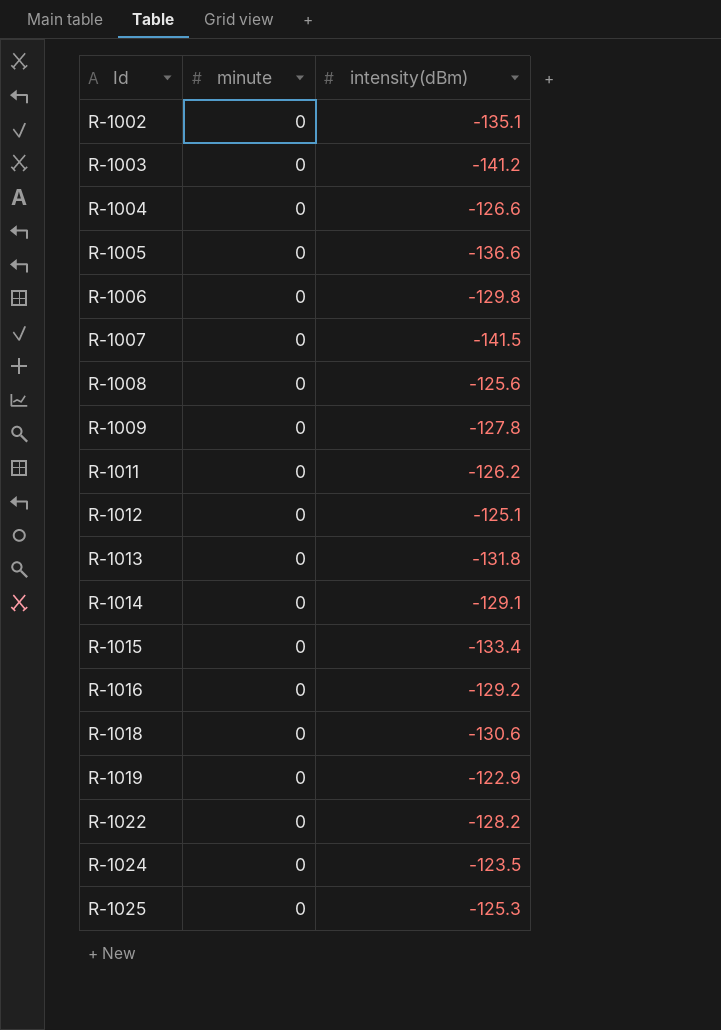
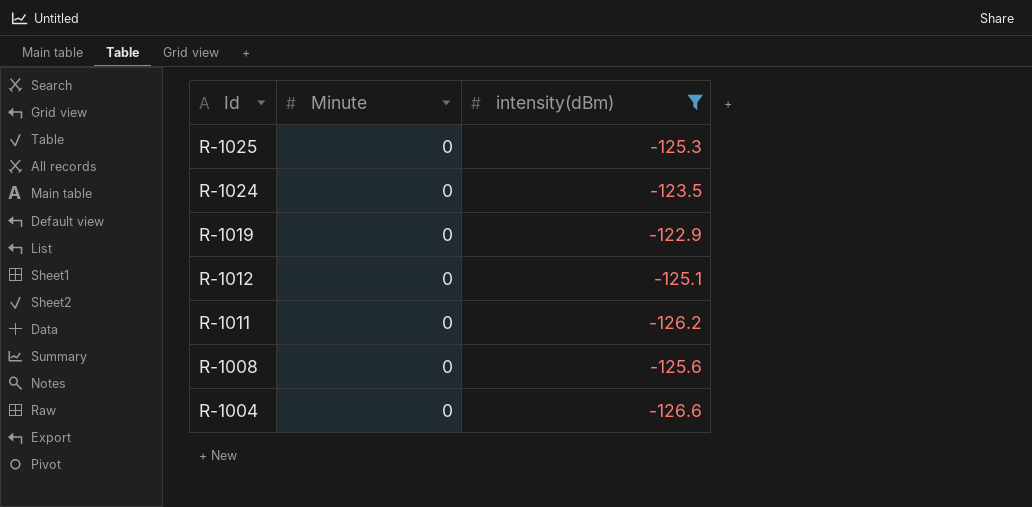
filter: none -> intensity(dBm) >= -126.6
row order: Id ascending -> Id descending
column name: minute -> Minute

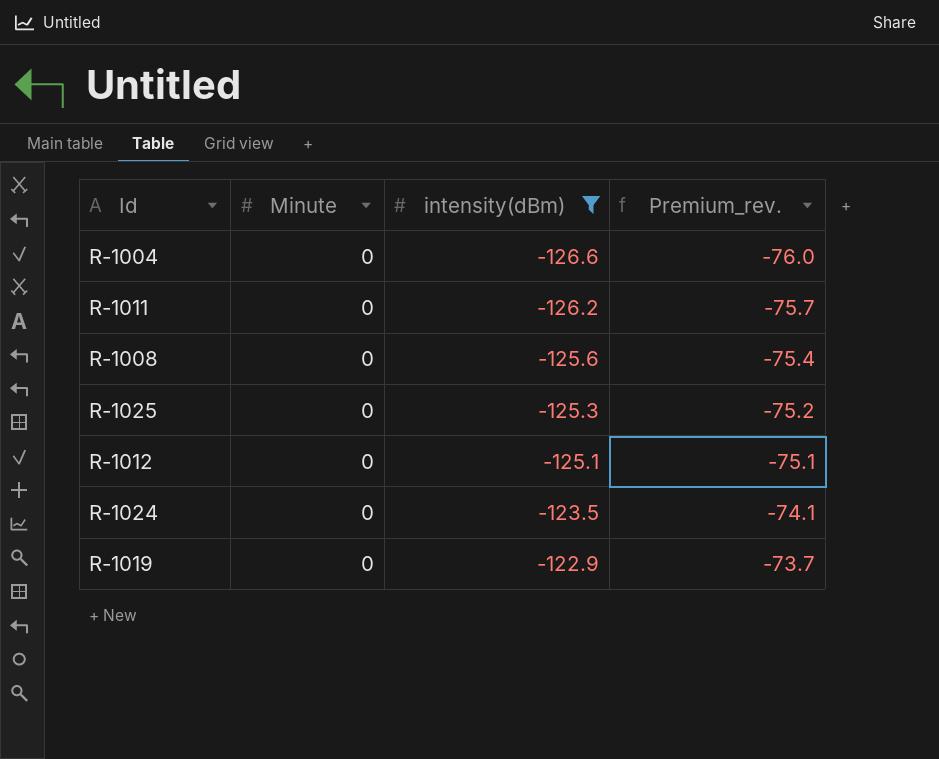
row order: Id descending -> intensity(dBm) ascending
column Premium_rev. | formula: none -> [intensity(dBm)] * 0.6

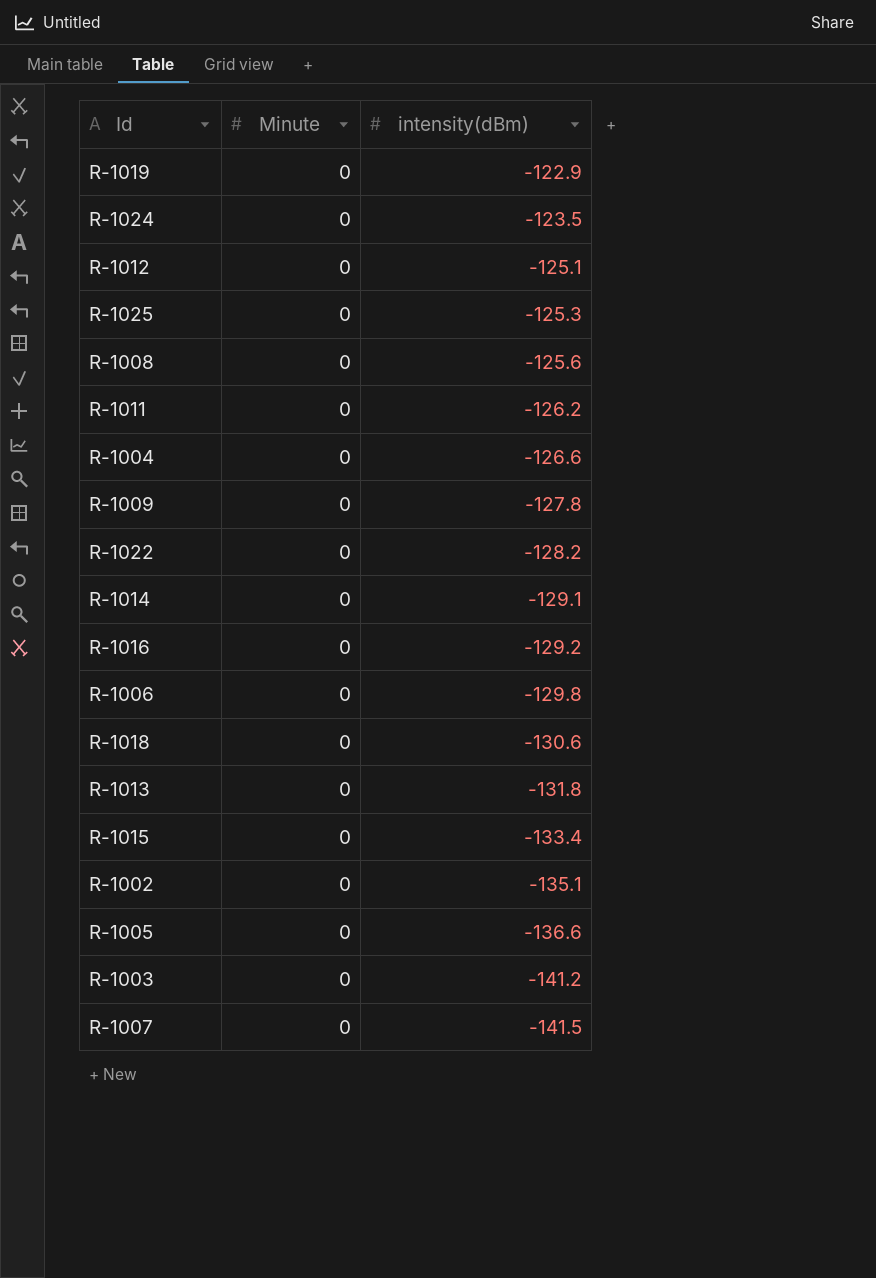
filter: intensity(dBm) >= -126.6 -> none
row order: intensity(dBm) ascending -> intensity(dBm) descending
column Premium_rev. | formula: [intensity(dBm)] * 0.6 -> none

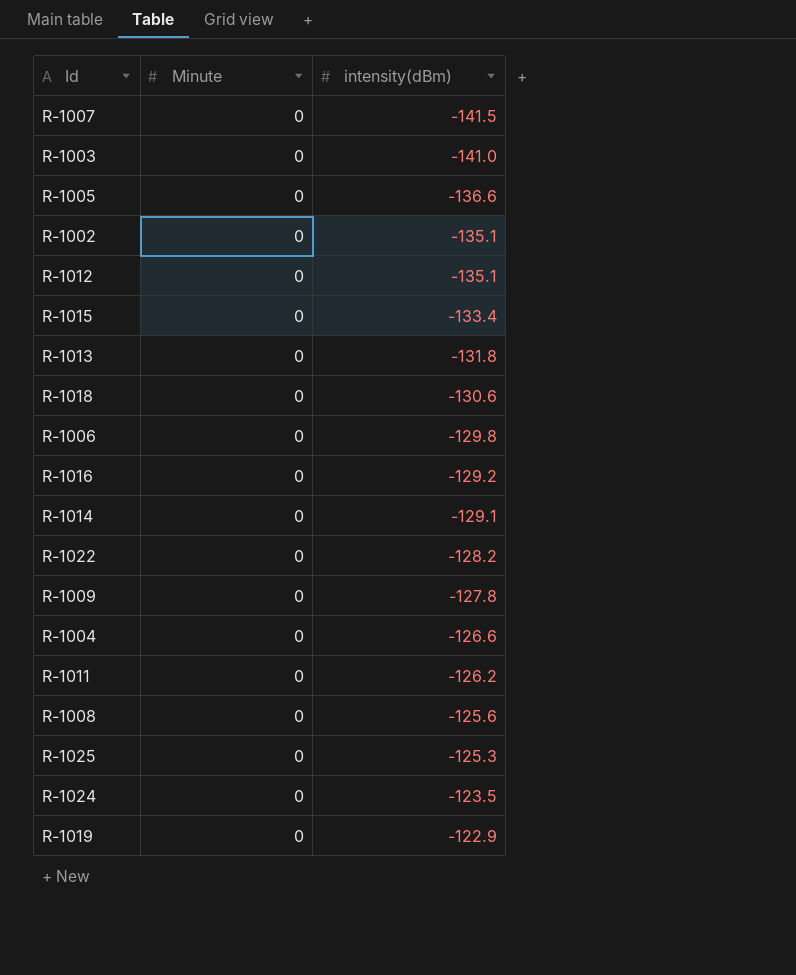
row order: intensity(dBm) descending -> intensity(dBm) ascending
R-1003 | intensity(dBm): -141.2 -> -141.0
R-1012 | intensity(dBm): -125.1 -> -135.1

